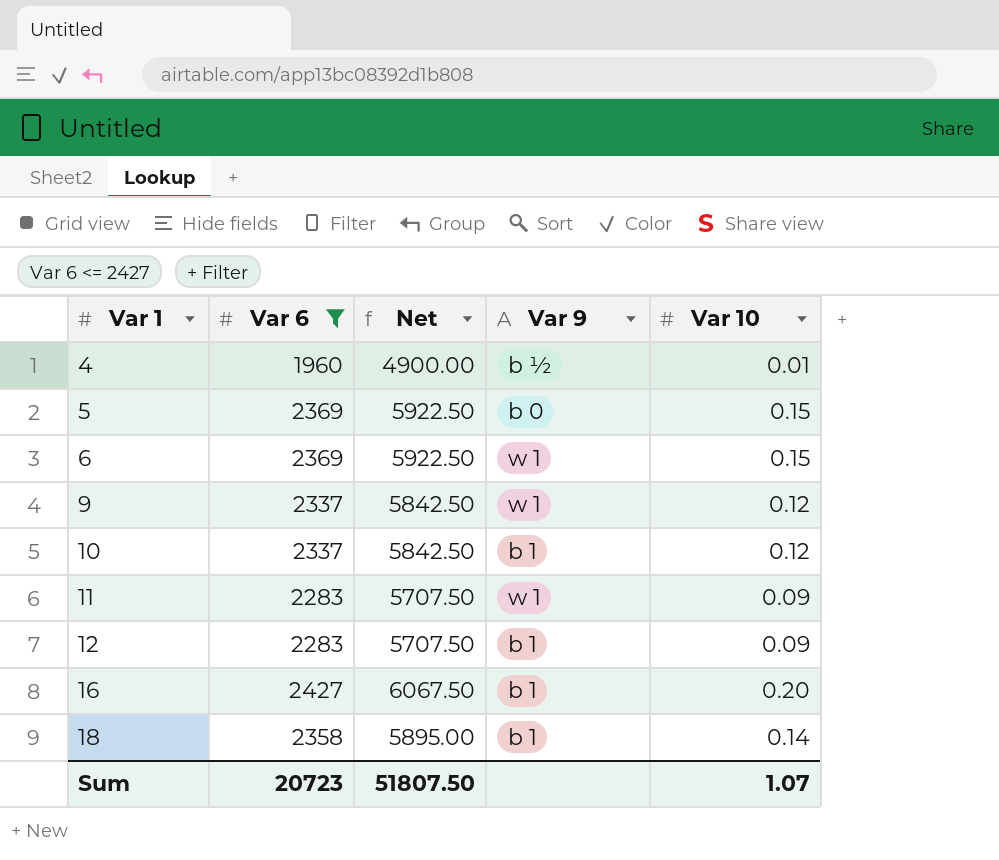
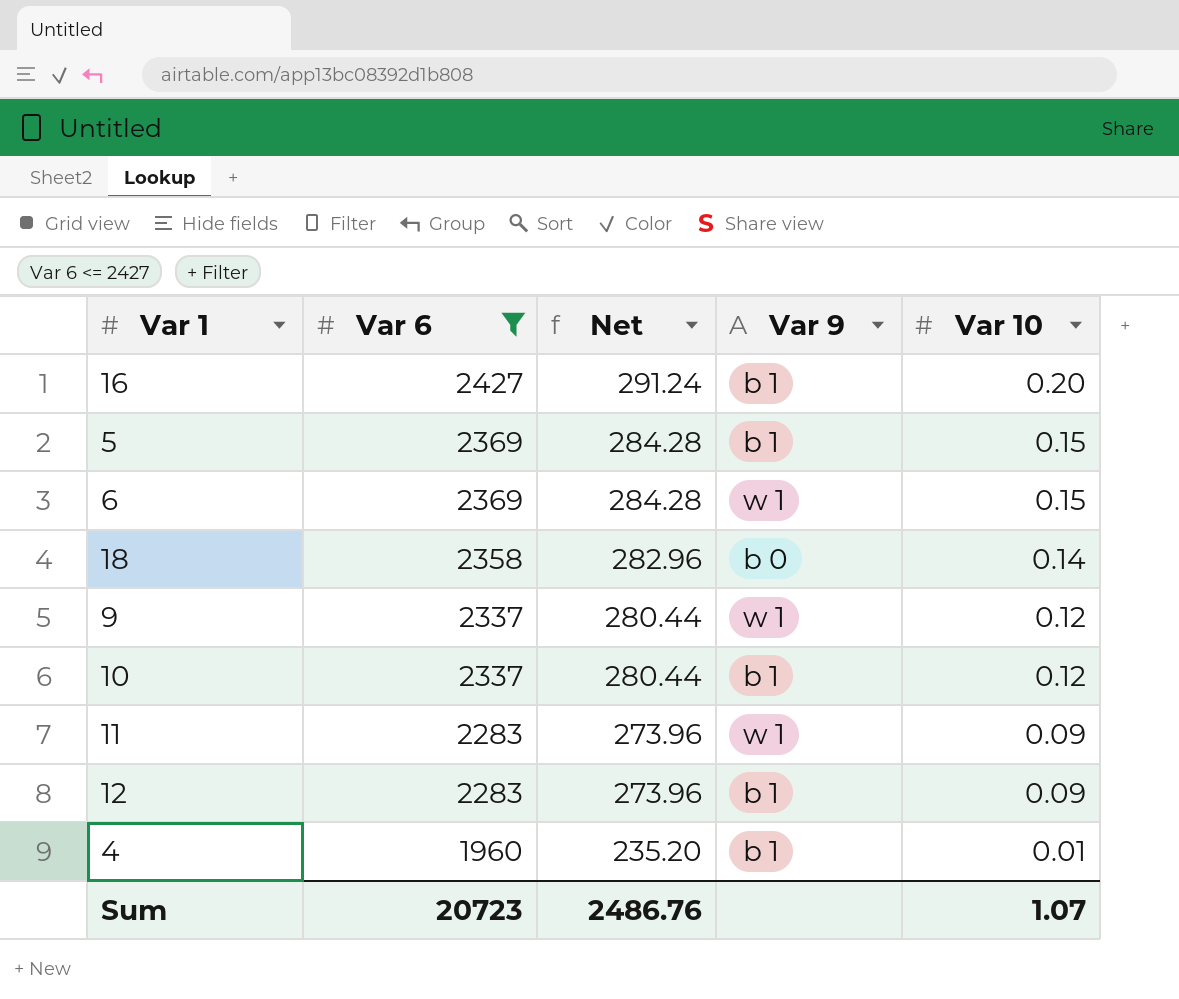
row order: Var 1 ascending -> Var 6 descending
column Net | formula: [Var 6] * 2.5 -> [Var 6] * 0.12
5 | Var 9: b 0 -> b 1
18 | Var 9: b 1 -> b 0
4 | Var 9: b ½ -> b 1
Sum | Net: 51807.50 -> 2486.76

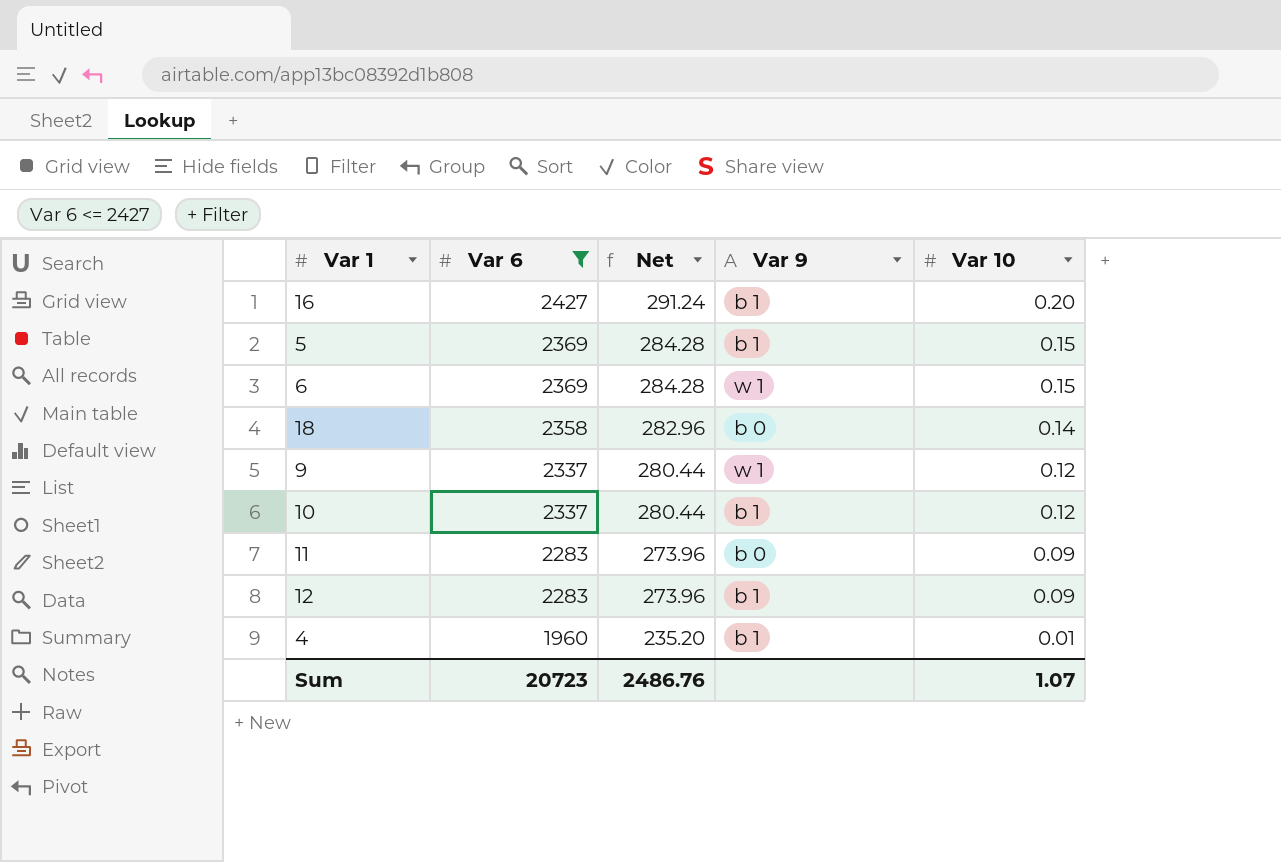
11 | Var 9: w 1 -> b 0

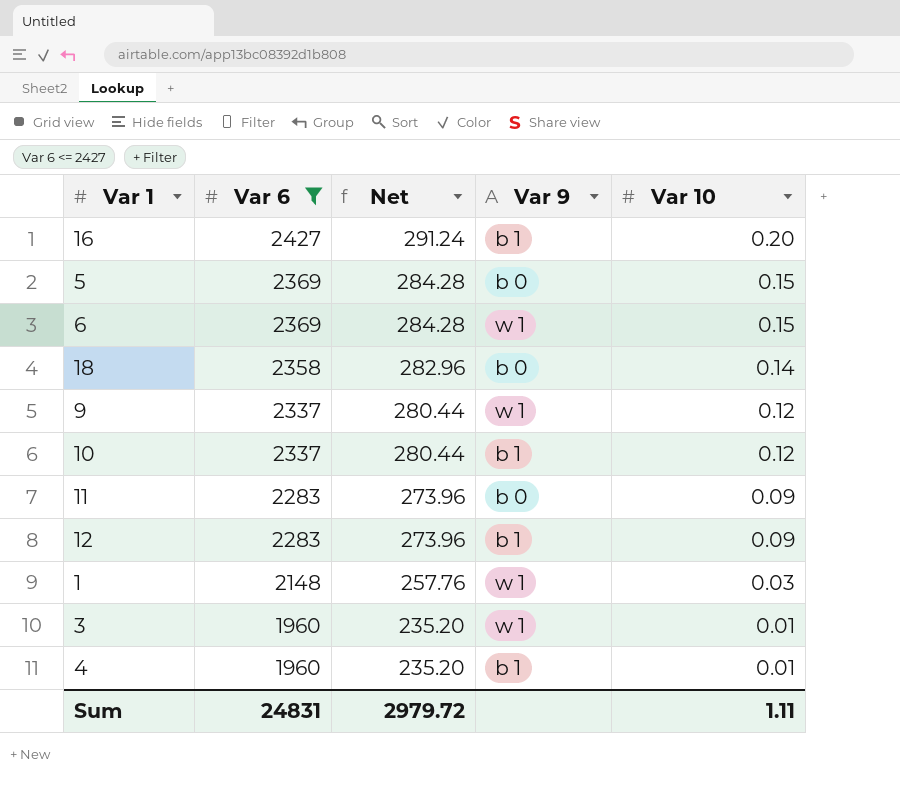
5 | Var 9: b 1 -> b 0
row 1: none -> 2148 | 257.76 | w 1 | 0.03
row 3: none -> 1960 | 235.20 | w 1 | 0.01
Sum | Var 6: 20723 -> 24831
Sum | Net: 2486.76 -> 2979.72
Sum | Var 10: 1.07 -> 1.11

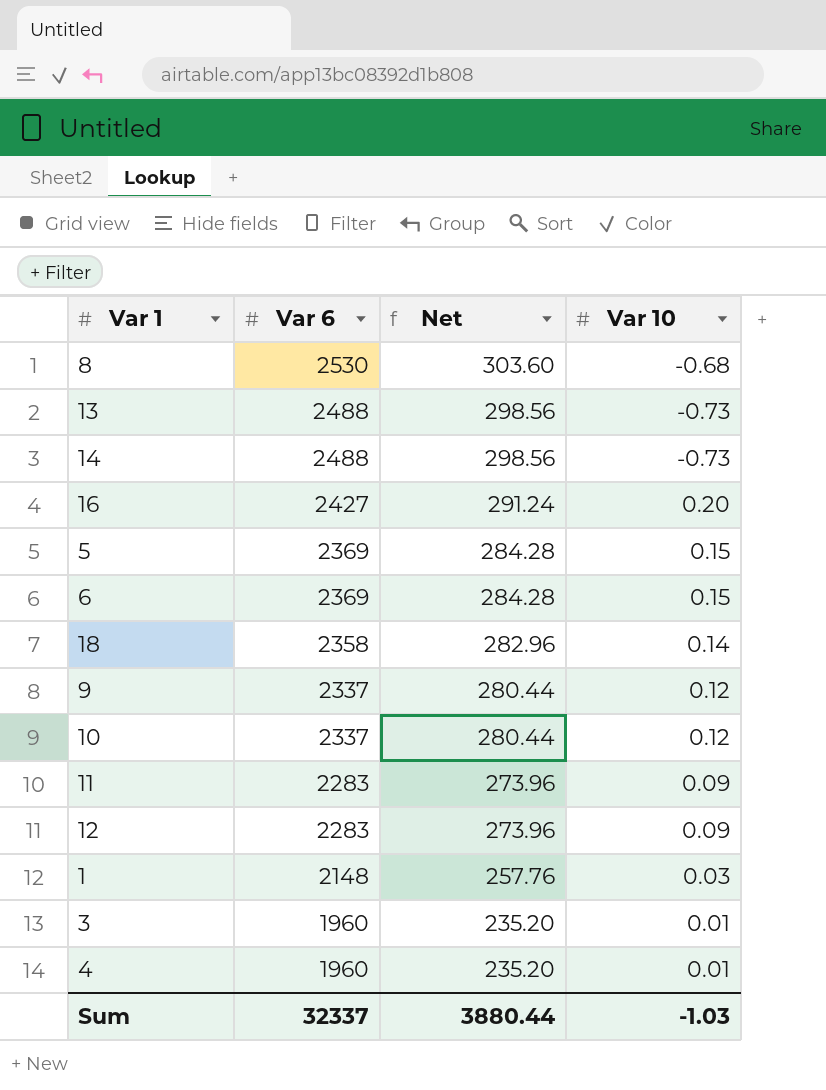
filter: Var 6 <= 2427 -> none
column Var 9 | position: 4 -> none
Sum | Var 6: 24831 -> 32337
Sum | Net: 2979.72 -> 3880.44
Sum | Var 10: 1.11 -> -1.03

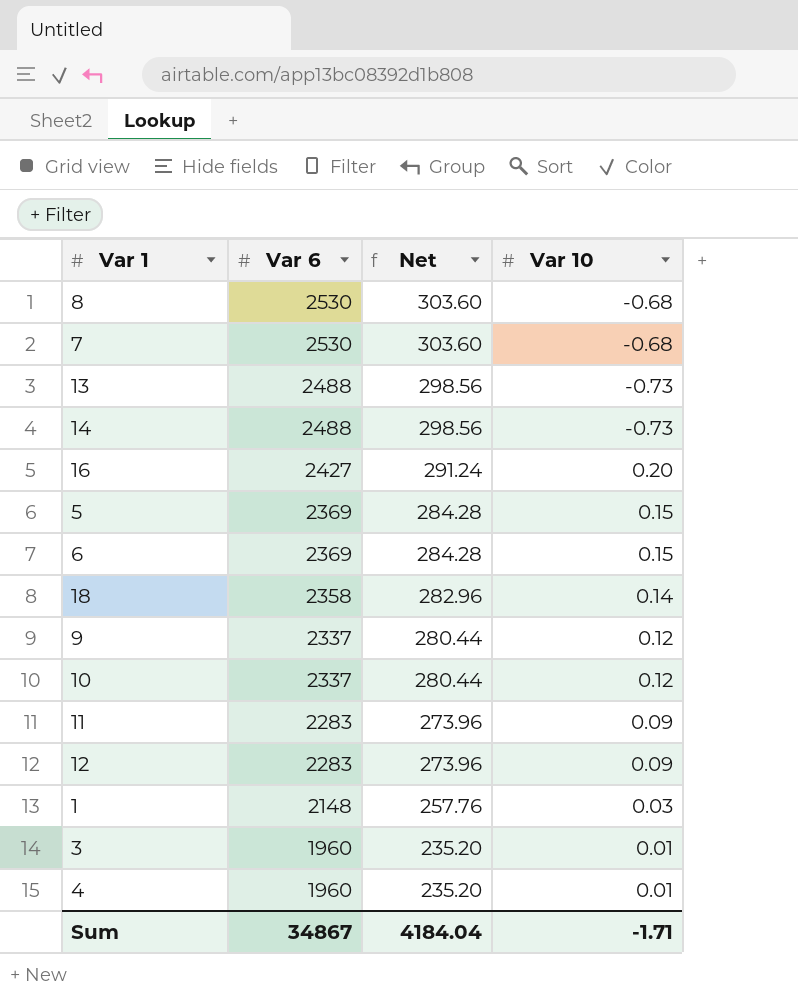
row 7: none -> 2530 | 303.60 | -0.68
Sum | Var 6: 32337 -> 34867
Sum | Net: 3880.44 -> 4184.04
Sum | Var 10: -1.03 -> -1.71

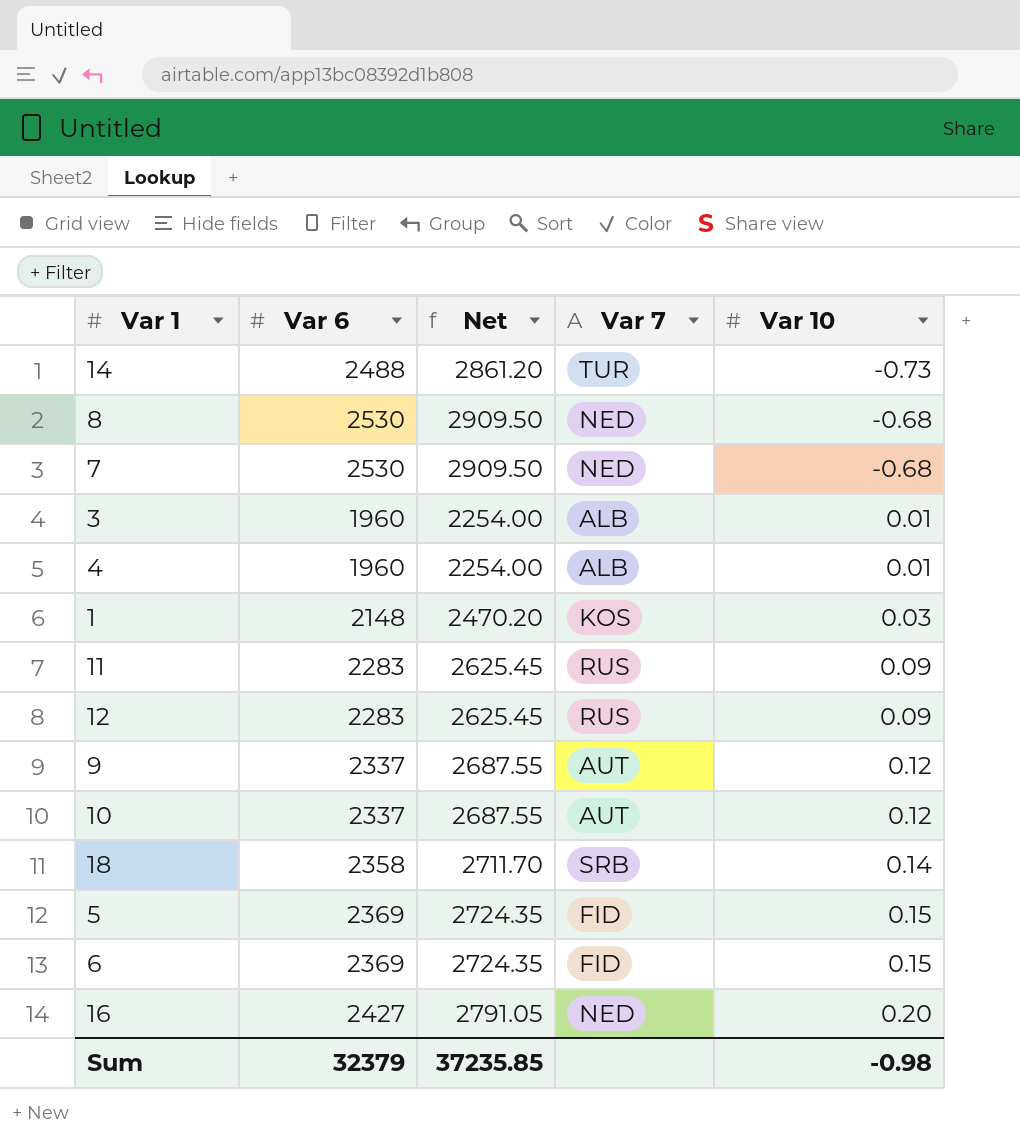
row order: Var 6 descending -> Var 10 ascending
column Net | formula: [Var 6] * 0.12 -> [Var 6] * 1.15
column Var 7 | position: none -> 4
row 13: 2488 | 298.56 | -0.73 -> none
Sum | Var 6: 34867 -> 32379
Sum | Net: 4184.04 -> 37235.85
Sum | Var 10: -1.71 -> -0.98

